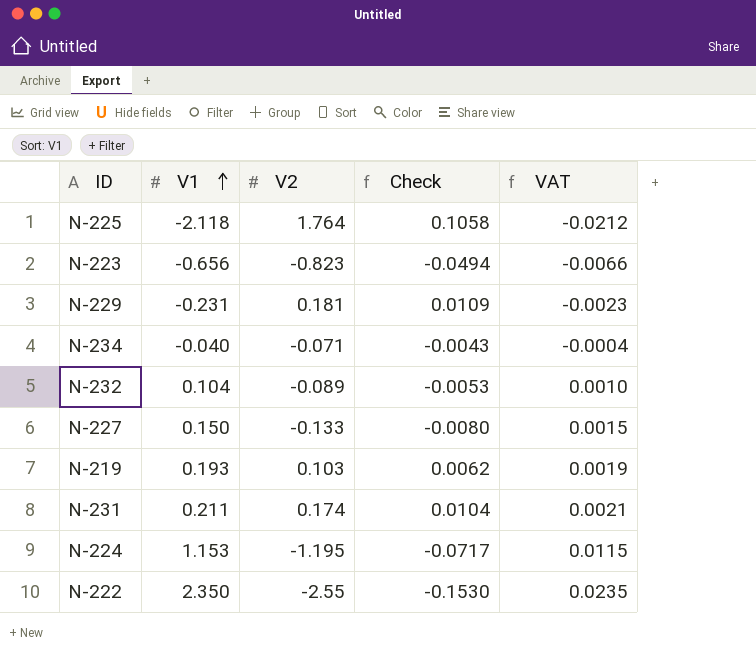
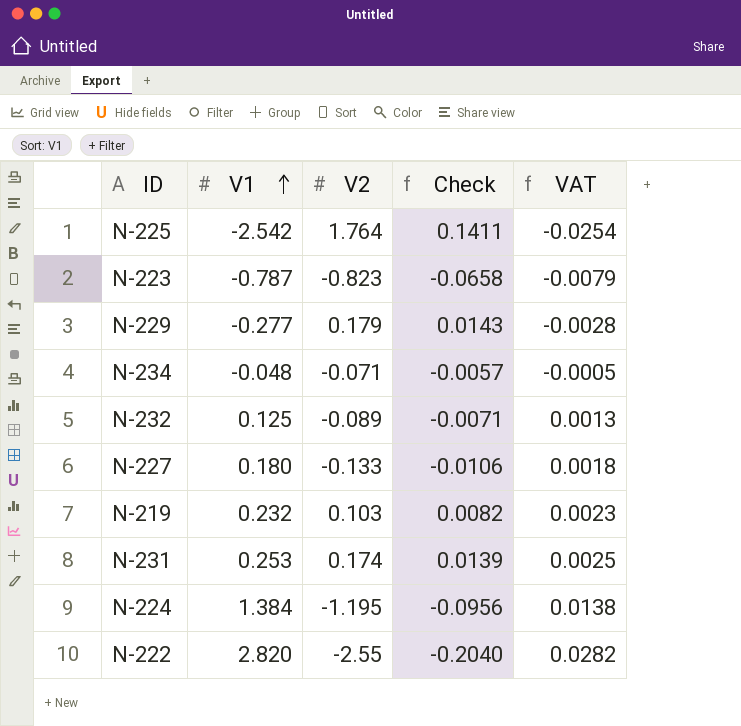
column Check | formula: [V2] * 0.06 -> [V2] * 0.08
N-225 | V1: -2.118 -> -2.542
N-225 | VAT: -0.0212 -> -0.0254
N-223 | V1: -0.656 -> -0.787
N-223 | VAT: -0.0066 -> -0.0079
N-229 | V1: -0.231 -> -0.277
N-229 | V2: 0.181 -> 0.179
N-229 | VAT: -0.0023 -> -0.0028
N-234 | V1: -0.040 -> -0.048
N-234 | VAT: -0.0004 -> -0.0005
N-232 | V1: 0.104 -> 0.125
N-232 | VAT: 0.0010 -> 0.0013
N-227 | V1: 0.150 -> 0.180
N-227 | VAT: 0.0015 -> 0.0018
N-219 | V1: 0.193 -> 0.232
N-219 | VAT: 0.0019 -> 0.0023
N-231 | V1: 0.211 -> 0.253
N-231 | VAT: 0.0021 -> 0.0025
N-224 | V1: 1.153 -> 1.384
N-224 | VAT: 0.0115 -> 0.0138
N-222 | V1: 2.350 -> 2.820
N-222 | VAT: 0.0235 -> 0.0282

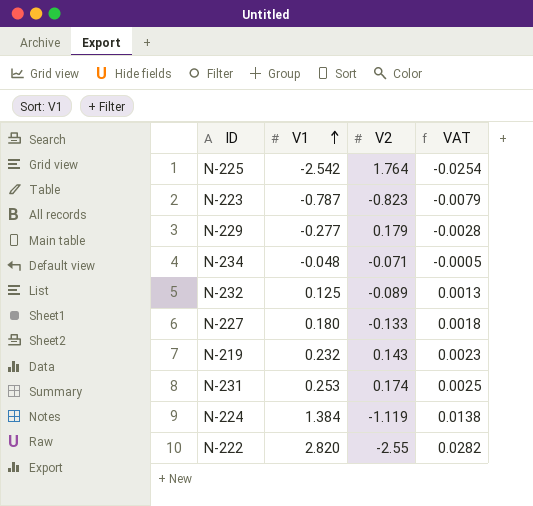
column Check | formula: [V2] * 0.08 -> none
N-219 | V2: 0.103 -> 0.143
N-224 | V2: -1.195 -> -1.119

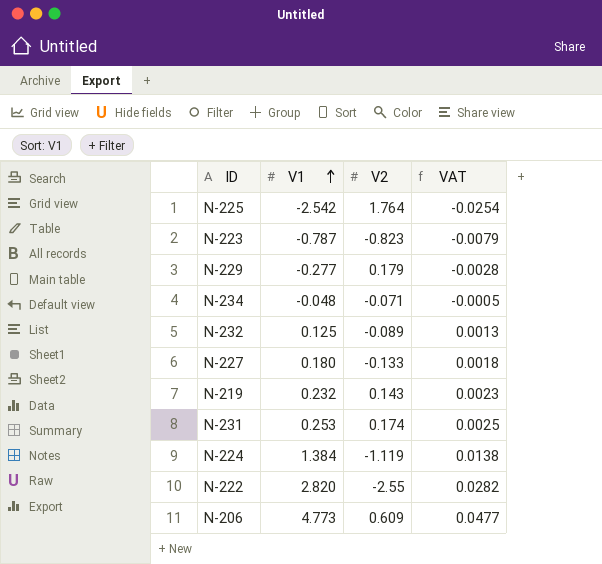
row N-206: none -> 4.773 | 0.609 | 0.0477

